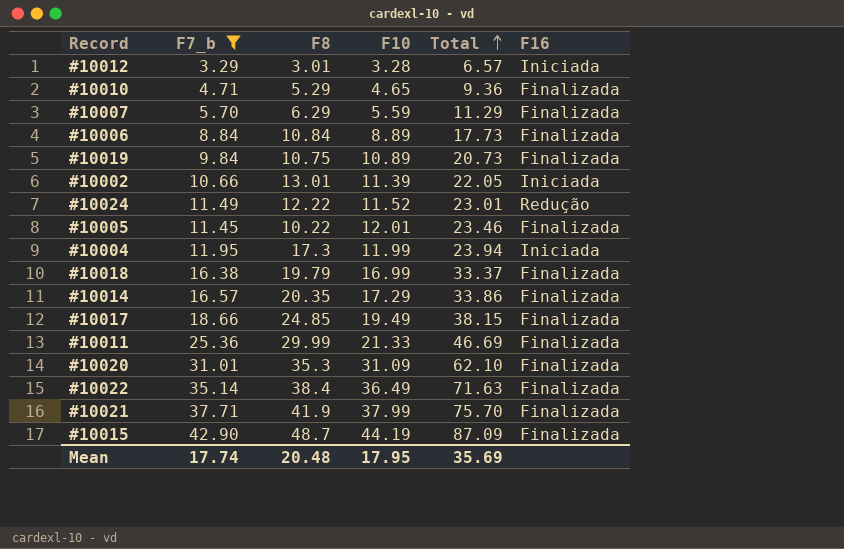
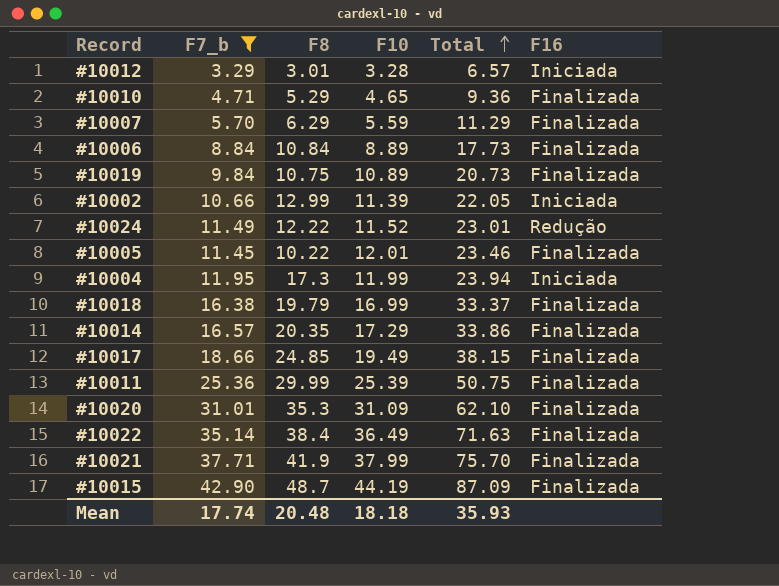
#10002 | F8: 13.01 -> 12.99
#10011 | F10: 21.33 -> 25.39
#10011 | Total: 46.69 -> 50.75
Mean | F10: 17.95 -> 18.18
Mean | Total: 35.69 -> 35.93

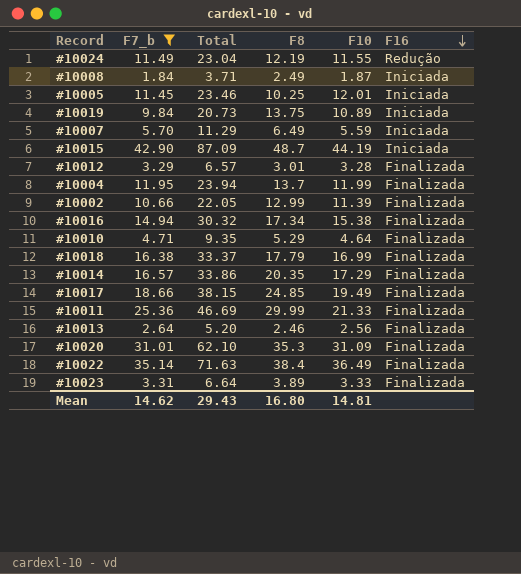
row order: Total ascending -> F16 descending
column Total | position: 5 -> 3
row #10006: 8.84 | 10.84 | 8.89 | 17.73 | Finalizada -> none
row #10021: 37.71 | 41.9 | 37.99 | 75.70 | Finalizada -> none
#10024 | Total: 23.01 -> 23.04
#10024 | F8: 12.22 -> 12.19
#10024 | F10: 11.52 -> 11.55
row #10008: none -> 1.84 | 3.71 | 2.49 | 1.87 | Iniciada
#10005 | F8: 10.22 -> 10.25
#10005 | F16: Finalizada -> Iniciada
#10019 | F8: 10.75 -> 13.75
#10019 | F16: Finalizada -> Iniciada
#10007 | F8: 6.29 -> 6.49
#10007 | F16: Finalizada -> Iniciada
#10015 | F16: Finalizada -> Iniciada
#10012 | F16: Iniciada -> Finalizada
#10004 | F8: 17.3 -> 13.7
#10004 | F16: Iniciada -> Finalizada
#10002 | F16: Iniciada -> Finalizada
row #10016: none -> 14.94 | 30.32 | 17.34 | 15.38 | Finalizada
#10010 | Total: 9.36 -> 9.35
#10010 | F10: 4.65 -> 4.64
#10018 | F8: 19.79 -> 17.79
#10011 | Total: 50.75 -> 46.69
#10011 | F10: 25.39 -> 21.33
row #10013: none -> 2.64 | 5.20 | 2.46 | 2.56 | Finalizada
row #10023: none -> 3.31 | 6.64 | 3.89 | 3.33 | Finalizada
Mean | F7_b: 17.74 -> 14.62
Mean | Total: 35.93 -> 29.43
Mean | F8: 20.48 -> 16.80
Mean | F10: 18.18 -> 14.81

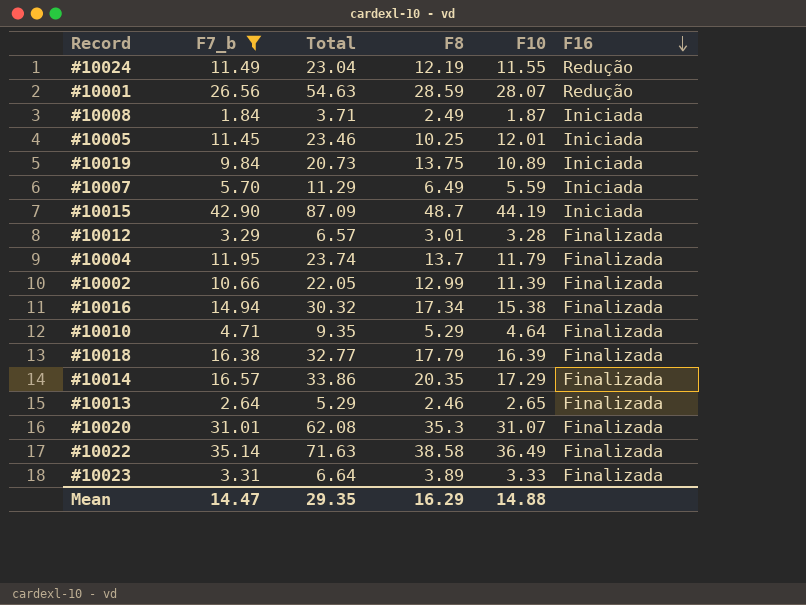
row #10017: 18.66 | 38.15 | 24.85 | 19.49 | Finalizada -> none
row #10011: 25.36 | 46.69 | 29.99 | 21.33 | Finalizada -> none
row #10001: none -> 26.56 | 54.63 | 28.59 | 28.07 | Redução
#10004 | Total: 23.94 -> 23.74
#10004 | F10: 11.99 -> 11.79
#10018 | Total: 33.37 -> 32.77
#10018 | F10: 16.99 -> 16.39
#10013 | Total: 5.20 -> 5.29
#10013 | F10: 2.56 -> 2.65
#10020 | Total: 62.10 -> 62.08
#10020 | F10: 31.09 -> 31.07
#10022 | F8: 38.4 -> 38.58
Mean | F7_b: 14.62 -> 14.47
Mean | Total: 29.43 -> 29.35
Mean | F8: 16.80 -> 16.29
Mean | F10: 14.81 -> 14.88

